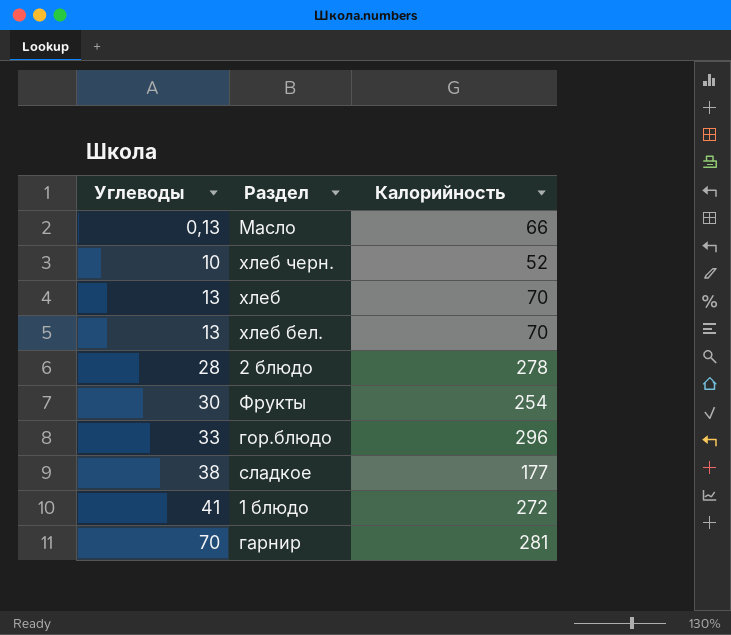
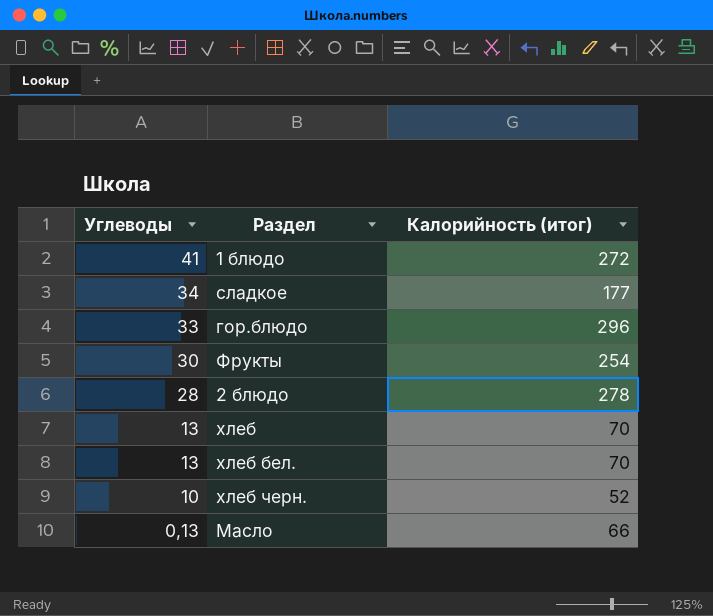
row order: Углеводы ascending -> Углеводы descending
column name: Калорийность -> Калорийность (итог)
row гарнир: 70 | 281 -> none
сладкое | Углеводы: 38 -> 34

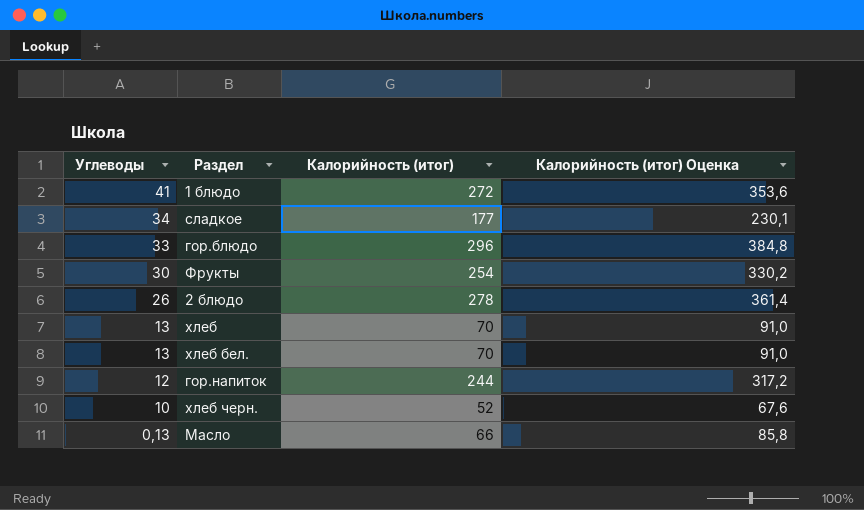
column Калорийность (итог) Оценка | formula: none -> [Калорийность (итог)] * 1,3
2 блюдо | Углеводы: 28 -> 26
row гор.напиток: none -> 12 | 244 | 317,2

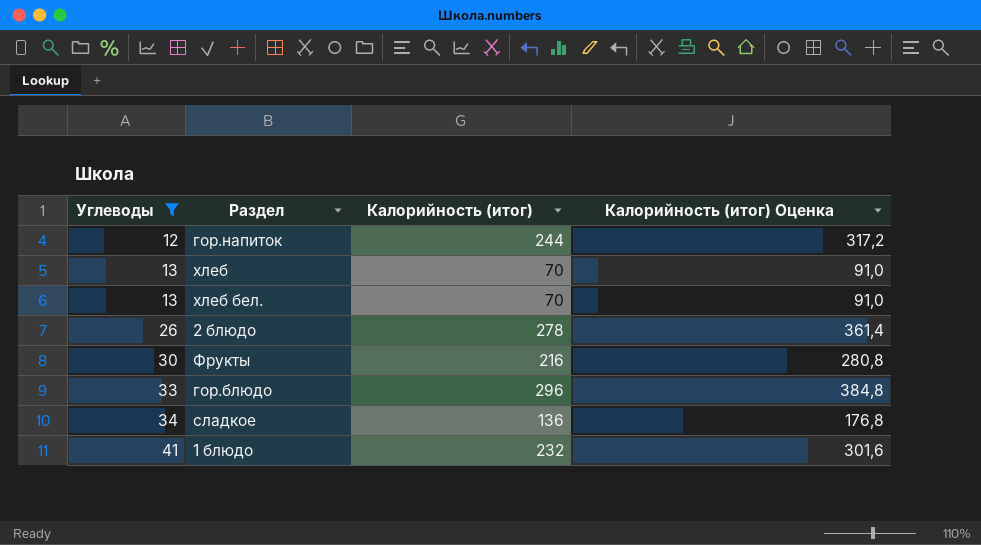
filter: none -> Углеводы >= 12
row order: Углеводы descending -> Углеводы ascending
Фрукты | Калорийность (итог): 254 -> 216
Фрукты | Калорийность (итог) Оценка: 330,2 -> 280,8
сладкое | Калорийность (итог): 177 -> 136
сладкое | Калорийность (итог) Оценка: 230,1 -> 176,8
1 блюдо | Калорийность (итог): 272 -> 232
1 блюдо | Калорийность (итог) Оценка: 353,6 -> 301,6

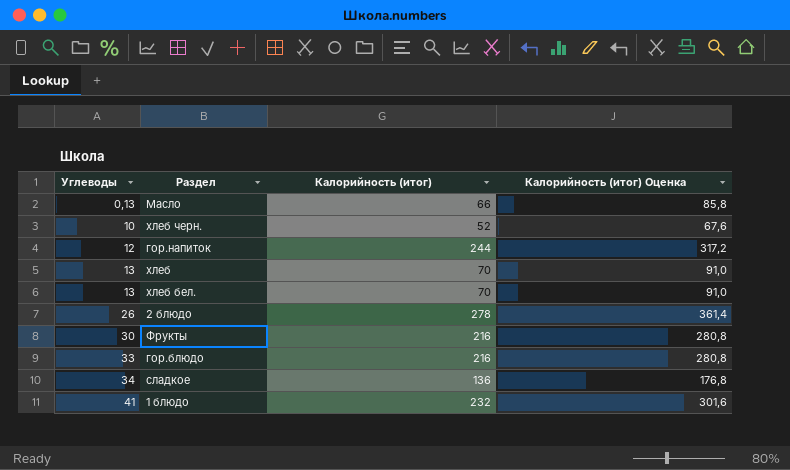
filter: Углеводы >= 12 -> none
гор.блюдо | Калорийность (итог): 296 -> 216
гор.блюдо | Калорийность (итог) Оценка: 384,8 -> 280,8

